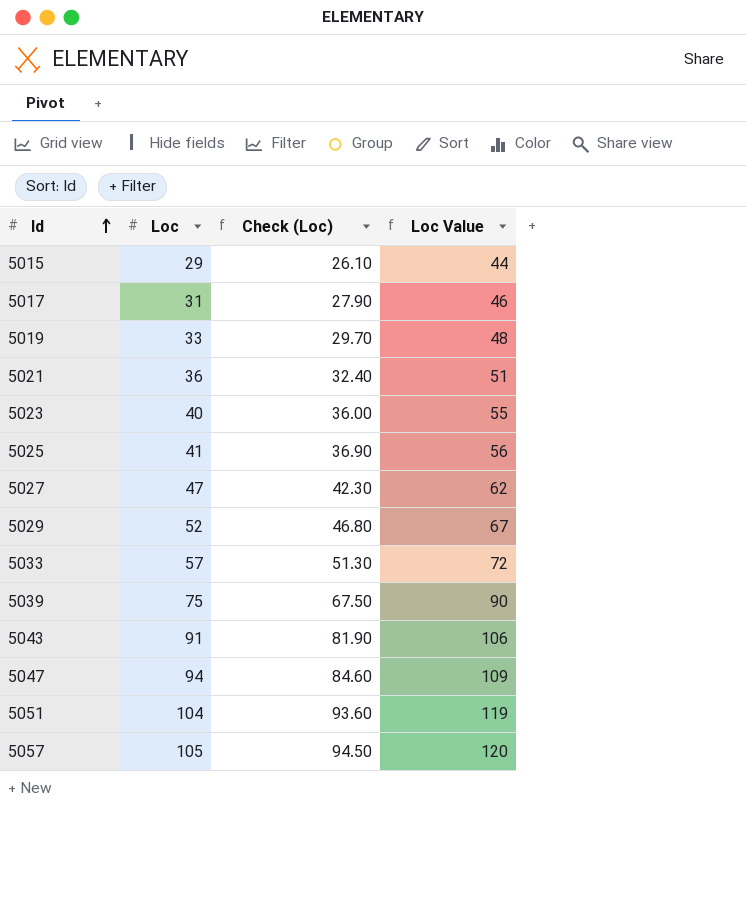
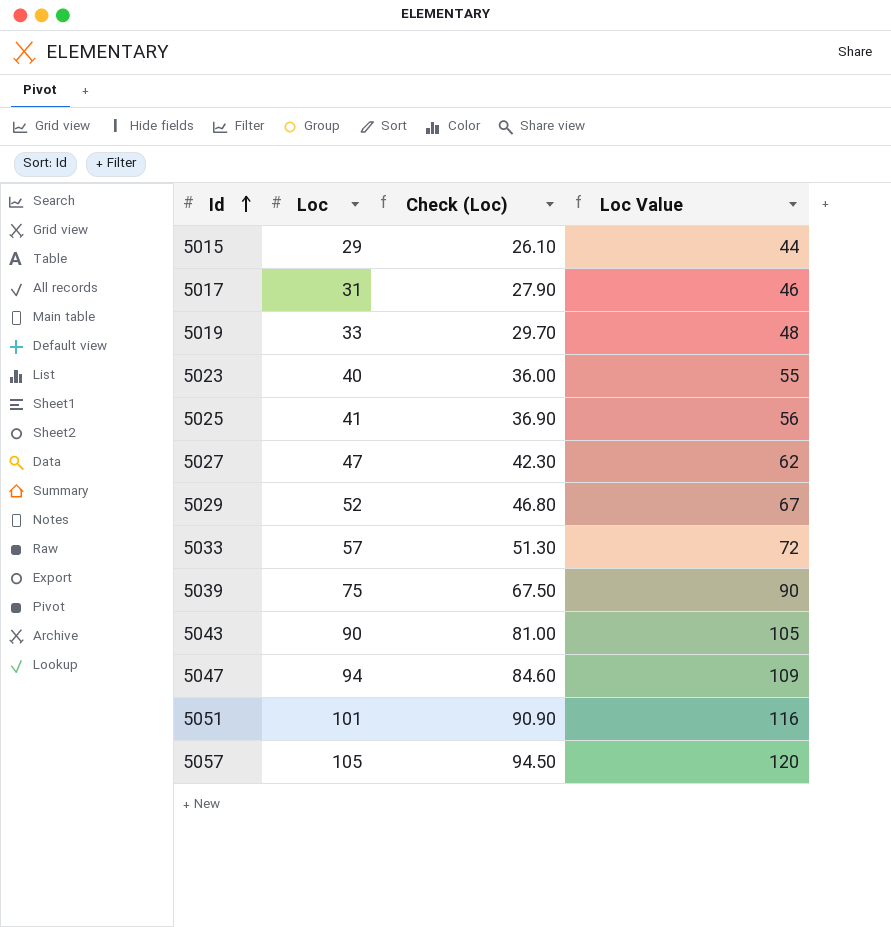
row 5021: 36 | 32.40 | 51 -> none
5043 | Loc: 91 -> 90
5043 | Check (Loc): 81.90 -> 81.00
5043 | Loc Value: 106 -> 105
5051 | Loc: 104 -> 101
5051 | Check (Loc): 93.60 -> 90.90
5051 | Loc Value: 119 -> 116

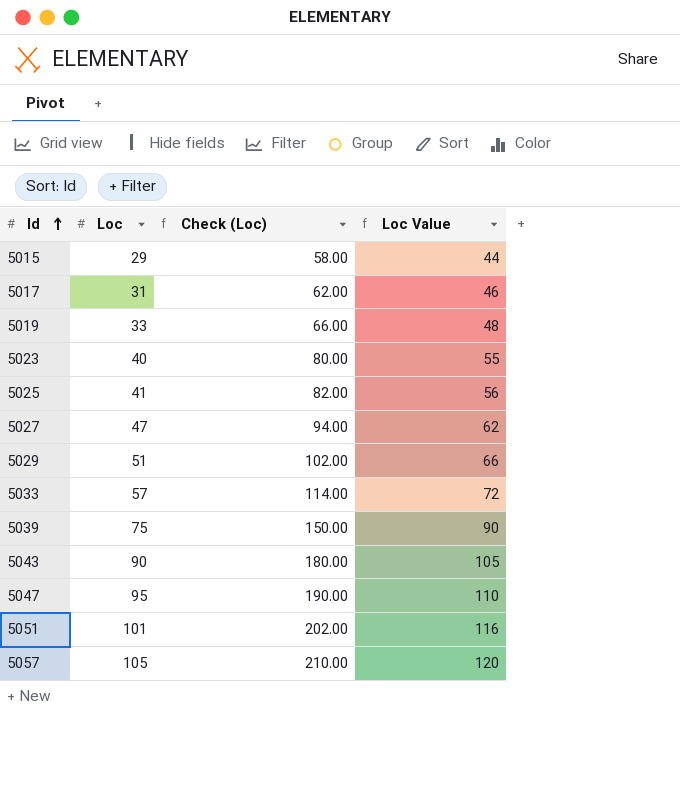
column Check (Loc) | formula: [Loc] * 0.9 -> [Loc] * 2
5029 | Loc: 52 -> 51
5029 | Loc Value: 67 -> 66
5047 | Loc: 94 -> 95
5047 | Loc Value: 109 -> 110

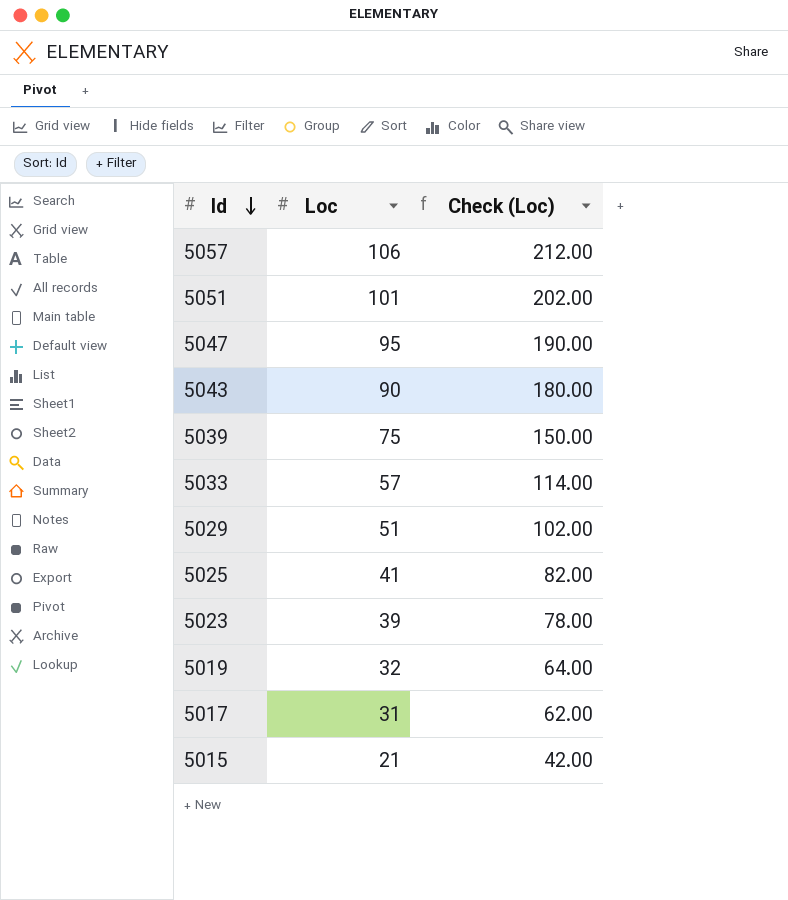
row order: Id ascending -> Id descending
column Loc Value | formula: [Loc] + 15 -> none
row 5027: 47 | 94.00 | 62 -> none
5057 | Loc: 105 -> 106
5057 | Check (Loc): 210.00 -> 212.00
5023 | Loc: 40 -> 39
5023 | Check (Loc): 80.00 -> 78.00
5019 | Loc: 33 -> 32
5019 | Check (Loc): 66.00 -> 64.00
5015 | Loc: 29 -> 21
5015 | Check (Loc): 58.00 -> 42.00

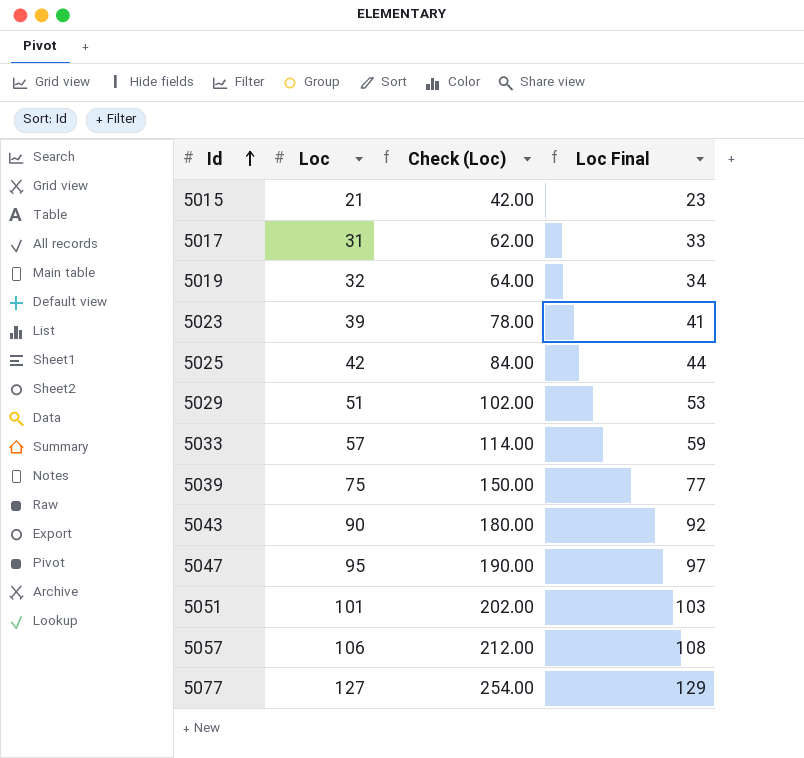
row order: Id descending -> Id ascending
column Loc Final | formula: none -> [Loc] + 2
5025 | Loc: 41 -> 42
5025 | Check (Loc): 82.00 -> 84.00
row 5077: none -> 127 | 254.00 | 129

